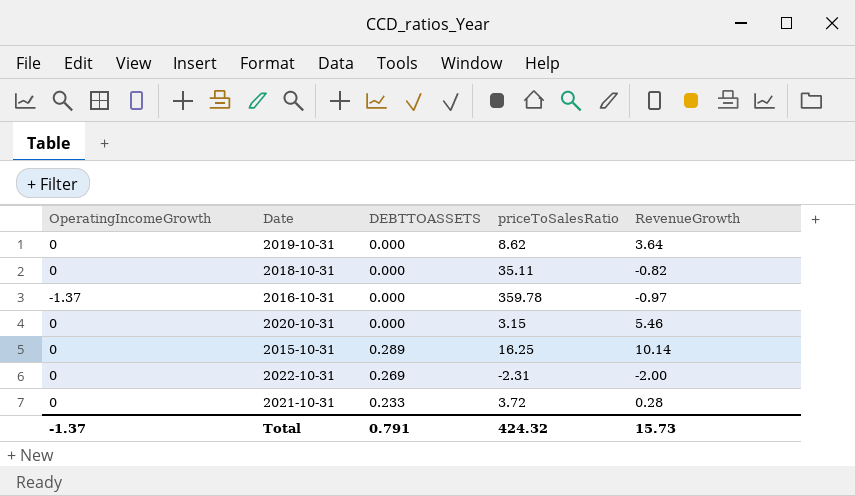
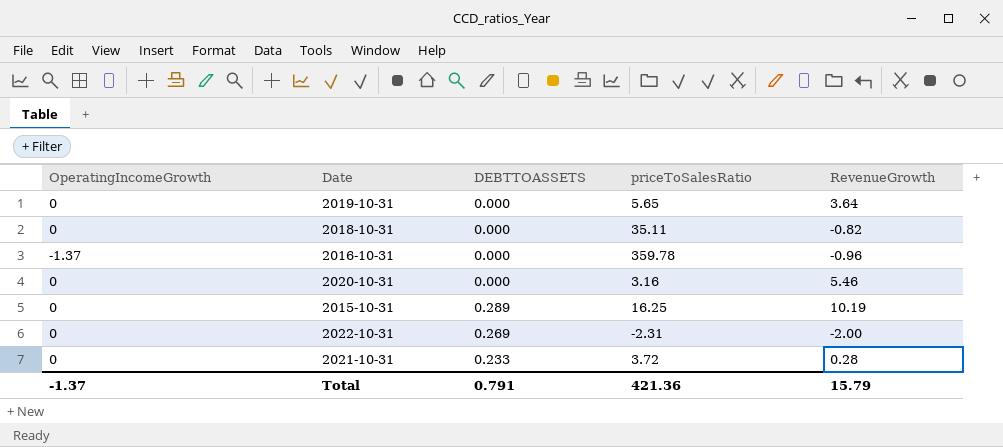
2019-10-31 | priceToSalesRatio: 8.62 -> 5.65
2016-10-31 | RevenueGrowth: -0.97 -> -0.96
2020-10-31 | priceToSalesRatio: 3.15 -> 3.16
2015-10-31 | RevenueGrowth: 10.14 -> 10.19
Total | priceToSalesRatio: 424.32 -> 421.36
Total | RevenueGrowth: 15.73 -> 15.79

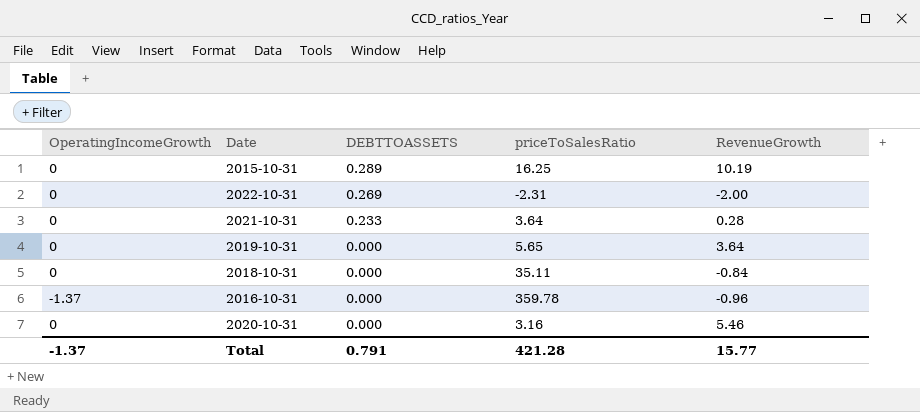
row order: none -> DEBTTOASSETS descending
2021-10-31 | priceToSalesRatio: 3.72 -> 3.64
2018-10-31 | RevenueGrowth: -0.82 -> -0.84
Total | priceToSalesRatio: 421.36 -> 421.28
Total | RevenueGrowth: 15.79 -> 15.77

